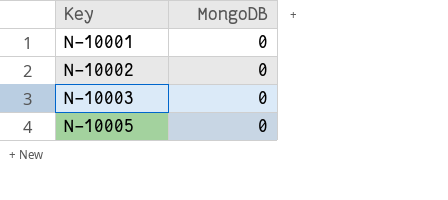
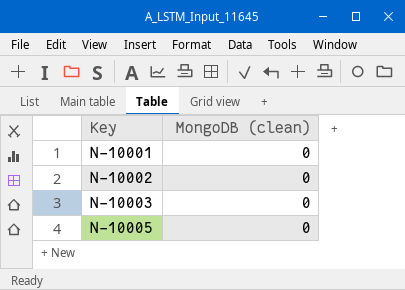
column name: MongoDB -> MongoDB (clean)

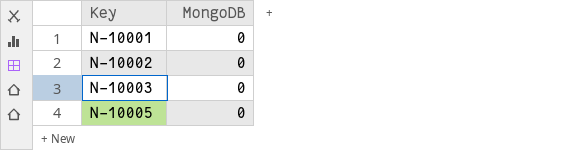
column name: MongoDB (clean) -> MongoDB

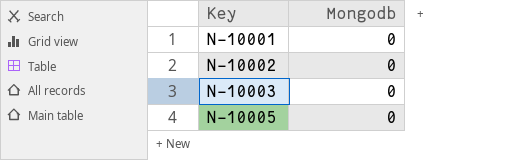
column name: MongoDB -> Mongodb

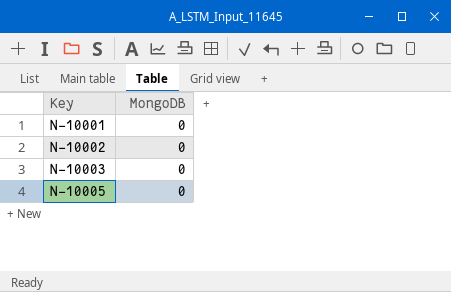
column name: Mongodb -> MongoDB

